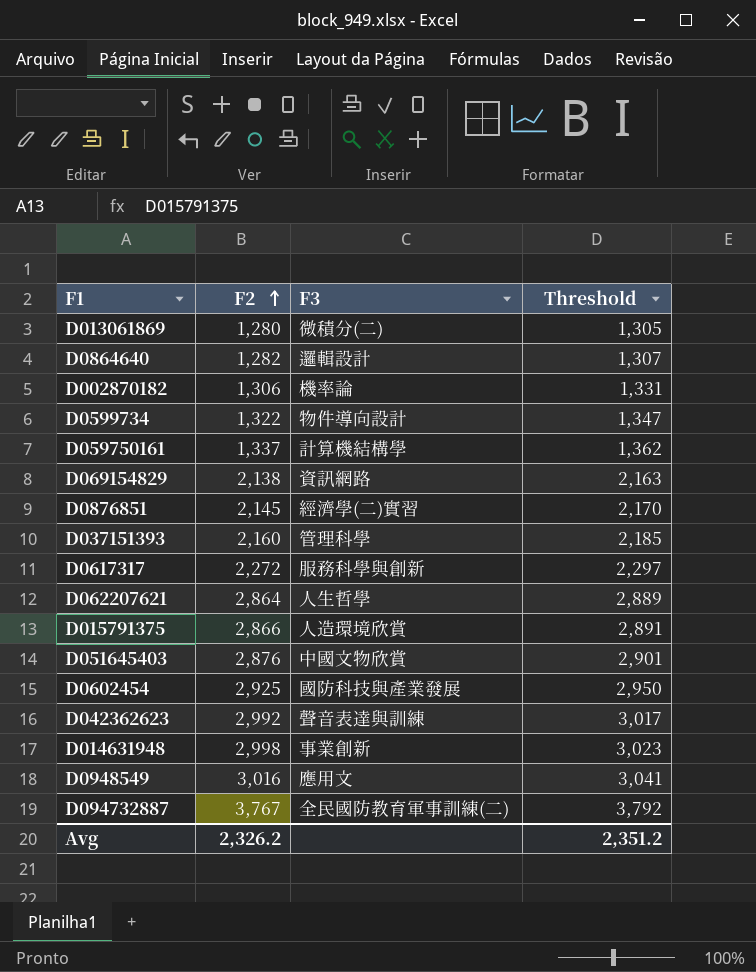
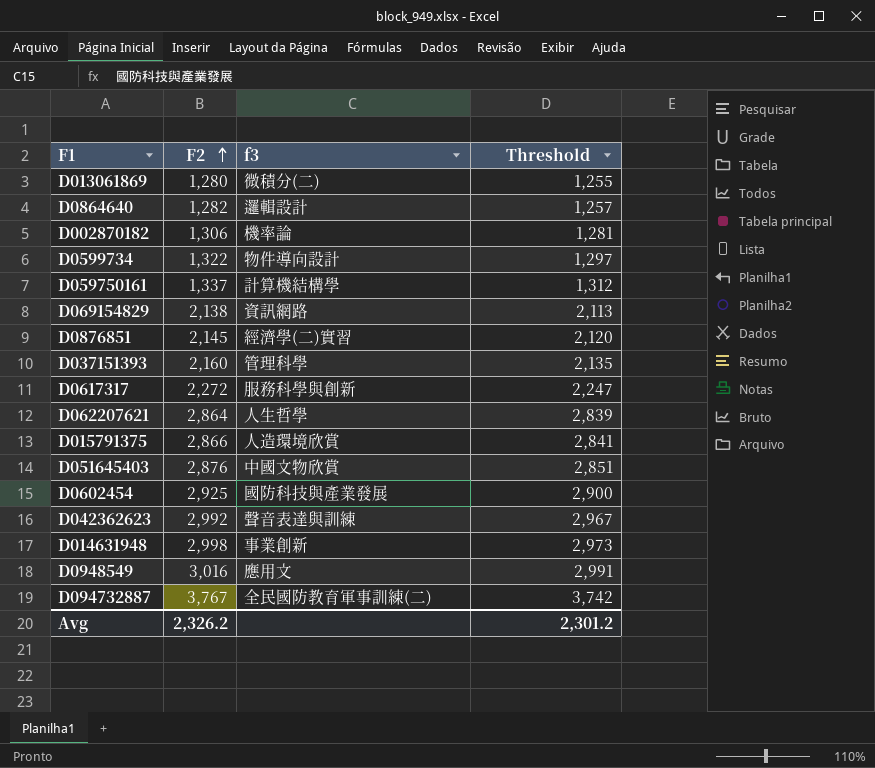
column name: F3 -> f3
column Threshold | formula: [F2] + 25 -> [F2] - 25
Avg | Threshold: 2,351.2 -> 2,301.2

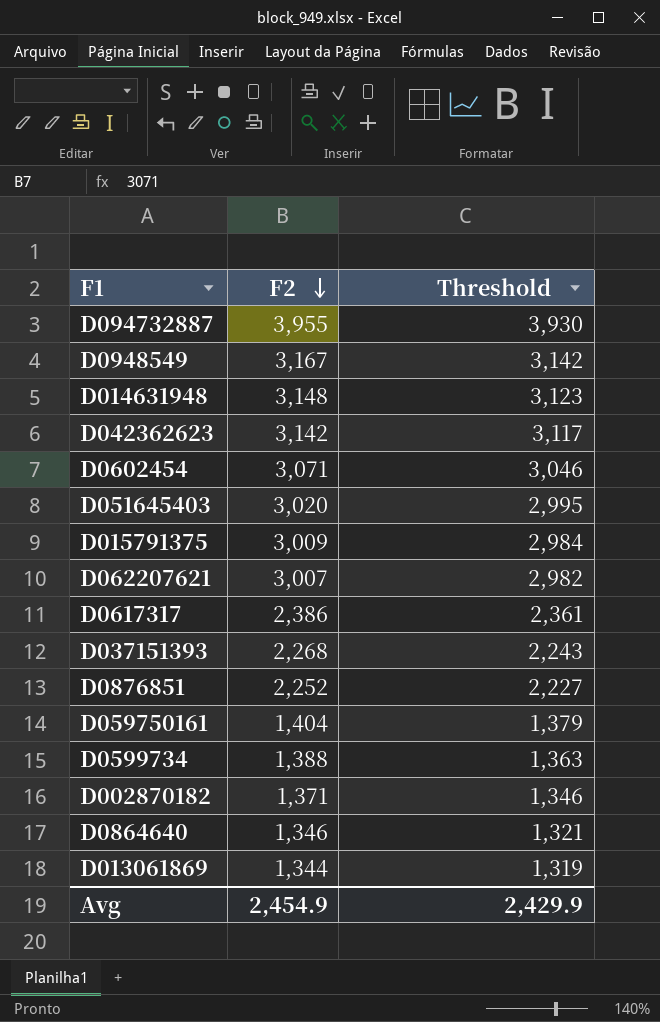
row order: F2 ascending -> F2 descending
column f3 | position: 3 -> none
row D069154829: 2,138 | 資訊網路 | 2,113 -> none
D094732887 | F2: 3,767 -> 3,955
D094732887 | Threshold: 3,742 -> 3,930
D0948549 | F2: 3,016 -> 3,167
D0948549 | Threshold: 2,991 -> 3,142
D014631948 | F2: 2,998 -> 3,148
D014631948 | Threshold: 2,973 -> 3,123
D042362623 | F2: 2,992 -> 3,142
D042362623 | Threshold: 2,967 -> 3,117
D0602454 | F2: 2,925 -> 3,071
D0602454 | Threshold: 2,900 -> 3,046
D051645403 | F2: 2,876 -> 3,020
D051645403 | Threshold: 2,851 -> 2,995
D015791375 | F2: 2,866 -> 3,009
D015791375 | Threshold: 2,841 -> 2,984
D062207621 | F2: 2,864 -> 3,007
D062207621 | Threshold: 2,839 -> 2,982
D0617317 | F2: 2,272 -> 2,386
D0617317 | Threshold: 2,247 -> 2,361
D037151393 | F2: 2,160 -> 2,268
D037151393 | Threshold: 2,135 -> 2,243
D0876851 | F2: 2,145 -> 2,252
D0876851 | Threshold: 2,120 -> 2,227
D059750161 | F2: 1,337 -> 1,404
D059750161 | Threshold: 1,312 -> 1,379
D0599734 | F2: 1,322 -> 1,388
D0599734 | Threshold: 1,297 -> 1,363
D002870182 | F2: 1,306 -> 1,371
D002870182 | Threshold: 1,281 -> 1,346
D0864640 | F2: 1,282 -> 1,346
D0864640 | Threshold: 1,257 -> 1,321
D013061869 | F2: 1,280 -> 1,344
D013061869 | Threshold: 1,255 -> 1,319
Avg | F2: 2,326.2 -> 2,454.9
Avg | Threshold: 2,301.2 -> 2,429.9

